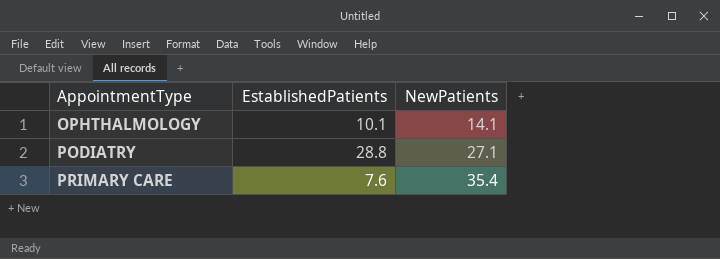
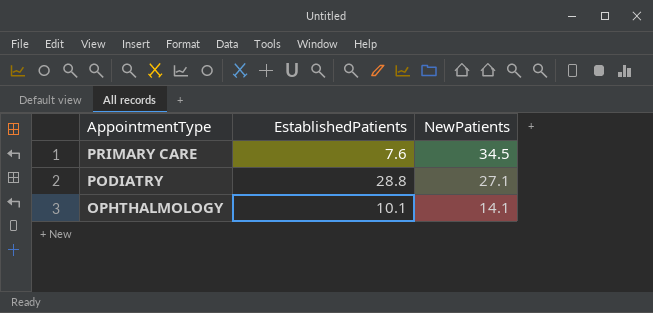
row order: AppointmentType ascending -> AppointmentType descending
PRIMARY CARE | NewPatients: 35.4 -> 34.5

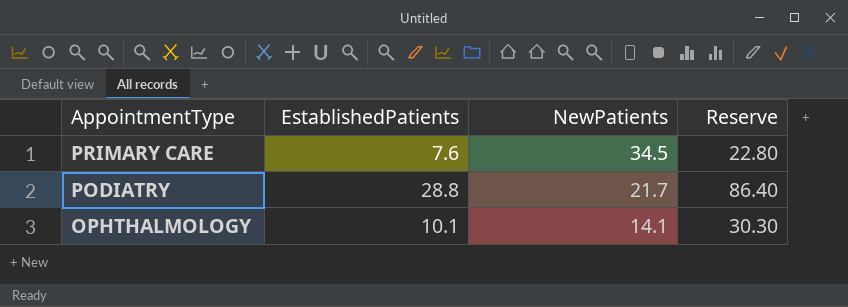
column Reserve | formula: none -> [EstablishedPatients] * 3
PODIATRY | NewPatients: 27.1 -> 21.7

